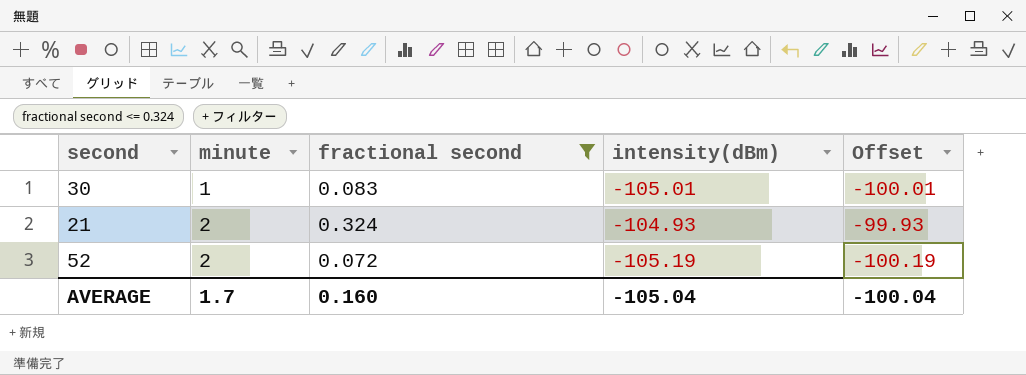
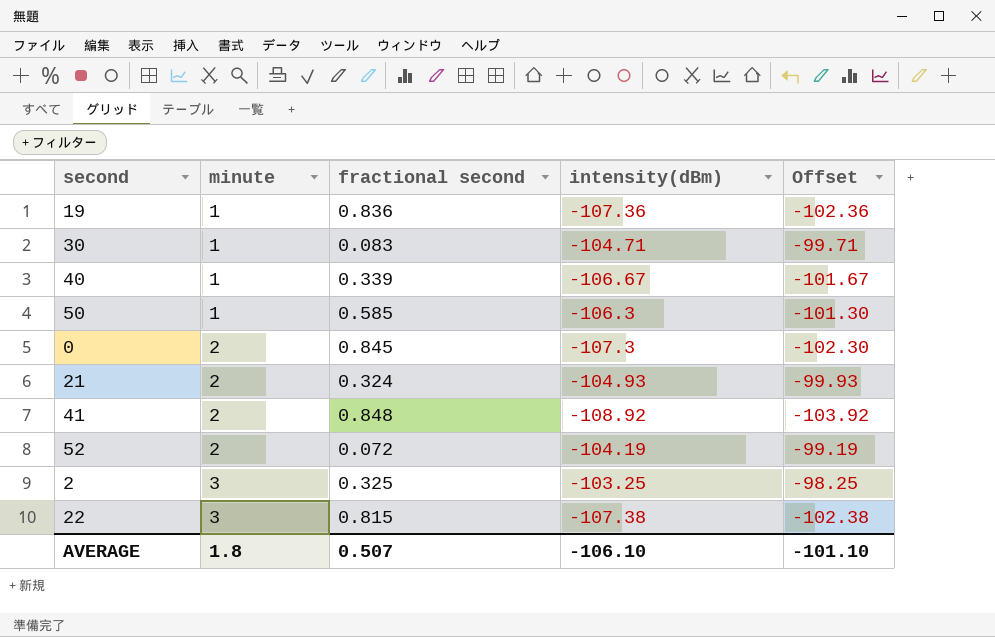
filter: fractional second <= 0.324 -> none
30 | intensity(dBm): -105.01 -> -104.71
30 | Offset: -100.01 -> -99.71
52 | intensity(dBm): -105.19 -> -104.19
52 | Offset: -100.19 -> -99.19
AVERAGE | minute: 1.7 -> 1.8
AVERAGE | fractional second: 0.160 -> 0.507
AVERAGE | intensity(dBm): -105.04 -> -106.10
AVERAGE | Offset: -100.04 -> -101.10

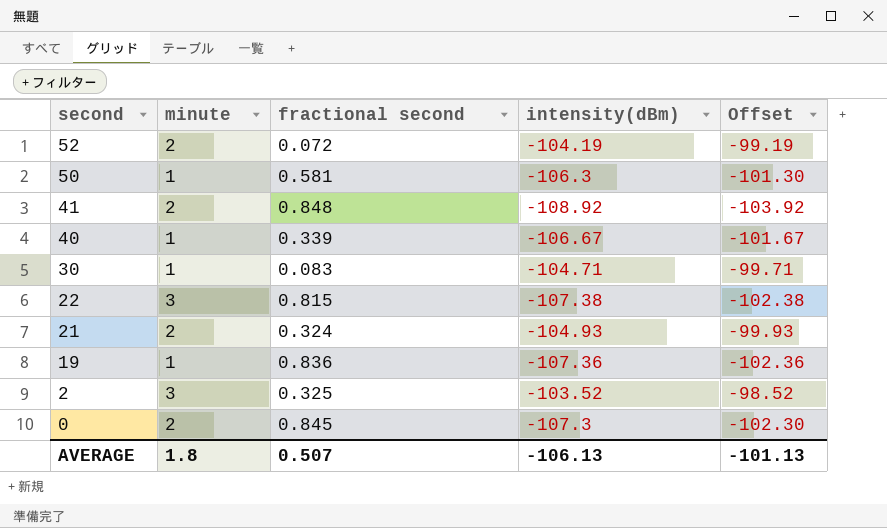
row order: minute ascending -> second descending
50 | fractional second: 0.585 -> 0.581
2 | intensity(dBm): -103.25 -> -103.52
2 | Offset: -98.25 -> -98.52
AVERAGE | intensity(dBm): -106.10 -> -106.13
AVERAGE | Offset: -101.10 -> -101.13

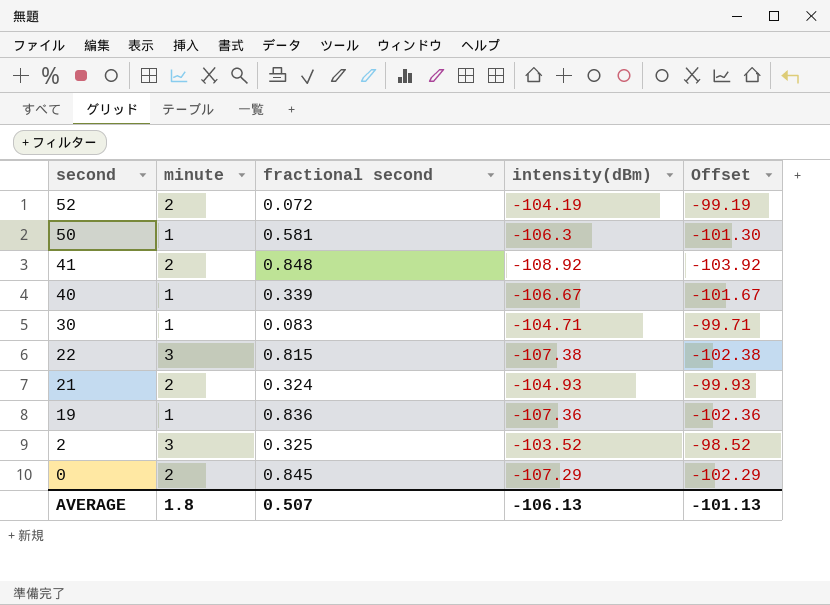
0 | intensity(dBm): -107.3 -> -107.29
0 | Offset: -102.30 -> -102.29

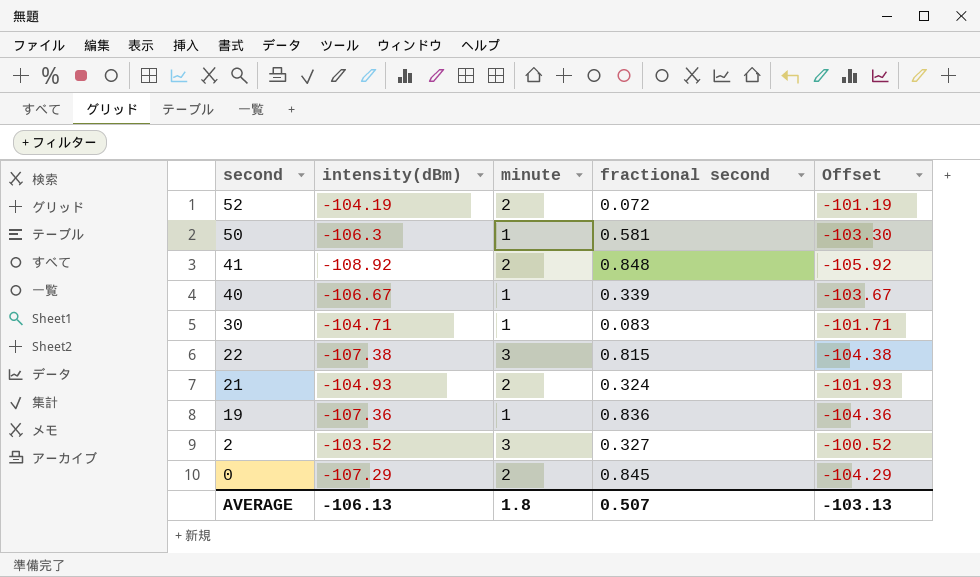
column intensity(dBm) | position: 4 -> 2
column Offset | formula: [intensity(dBm)] + 5 -> [intensity(dBm)] + 3
2 | fractional second: 0.325 -> 0.327
AVERAGE | Offset: -101.13 -> -103.13

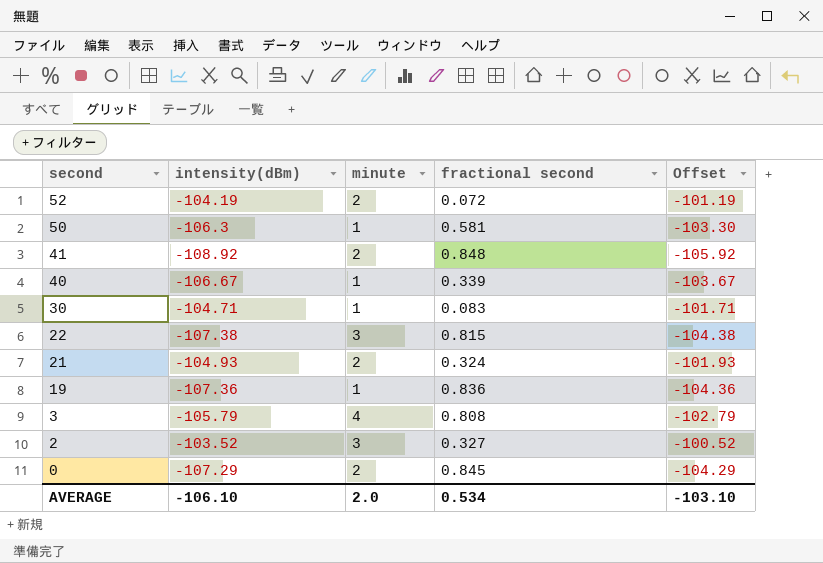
row 3: none -> -105.79 | 4 | 0.808 | -102.79
AVERAGE | intensity(dBm): -106.13 -> -106.10
AVERAGE | minute: 1.8 -> 2.0
AVERAGE | fractional second: 0.507 -> 0.534
AVERAGE | Offset: -103.13 -> -103.10

